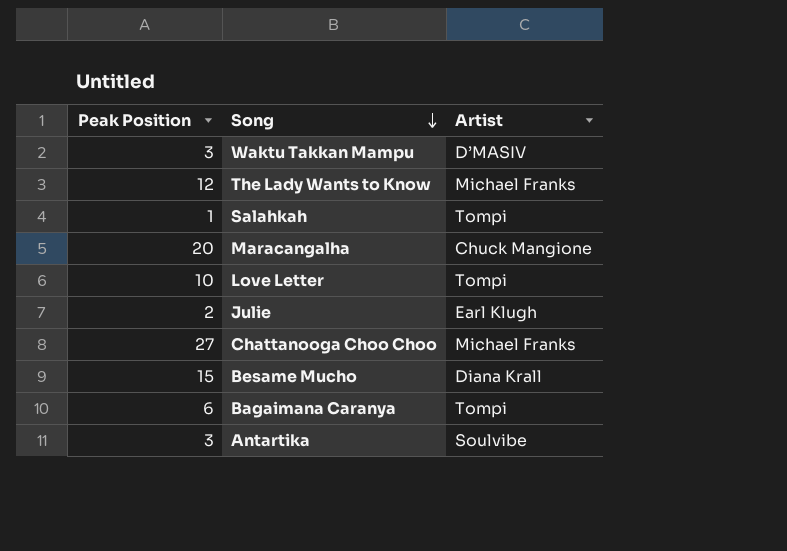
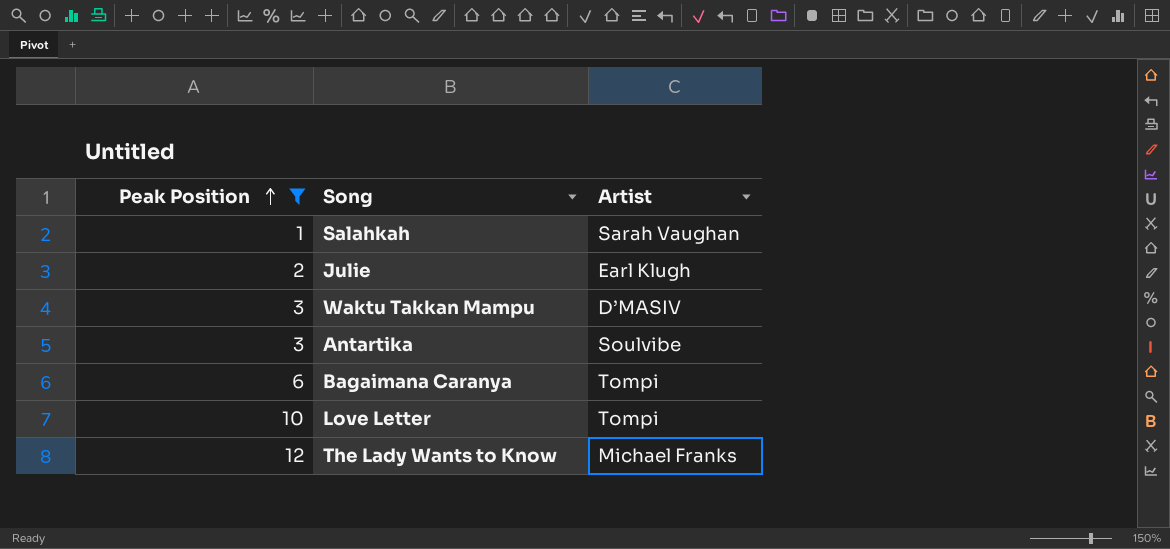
filter: none -> Peak Position <= 12
row order: Song descending -> Peak Position ascending
Salahkah | Artist: Tompi -> Sarah Vaughan

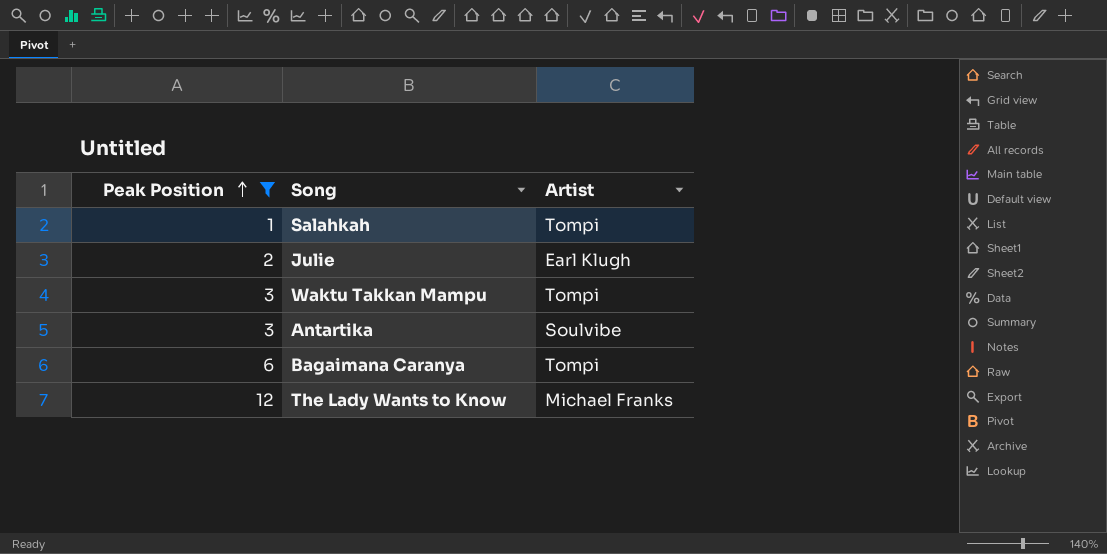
row Love Letter: 10 | Tompi -> none
Salahkah | Artist: Sarah Vaughan -> Tompi
Waktu Takkan Mampu | Artist: D’MASIV -> Tompi

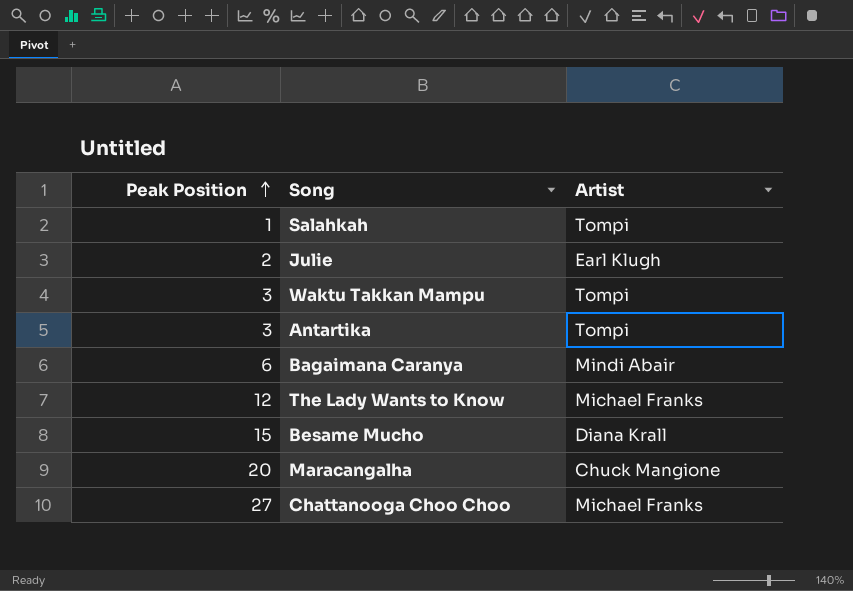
filter: Peak Position <= 12 -> none
Antartika | Artist: Soulvibe -> Tompi
Bagaimana Caranya | Artist: Tompi -> Mindi Abair

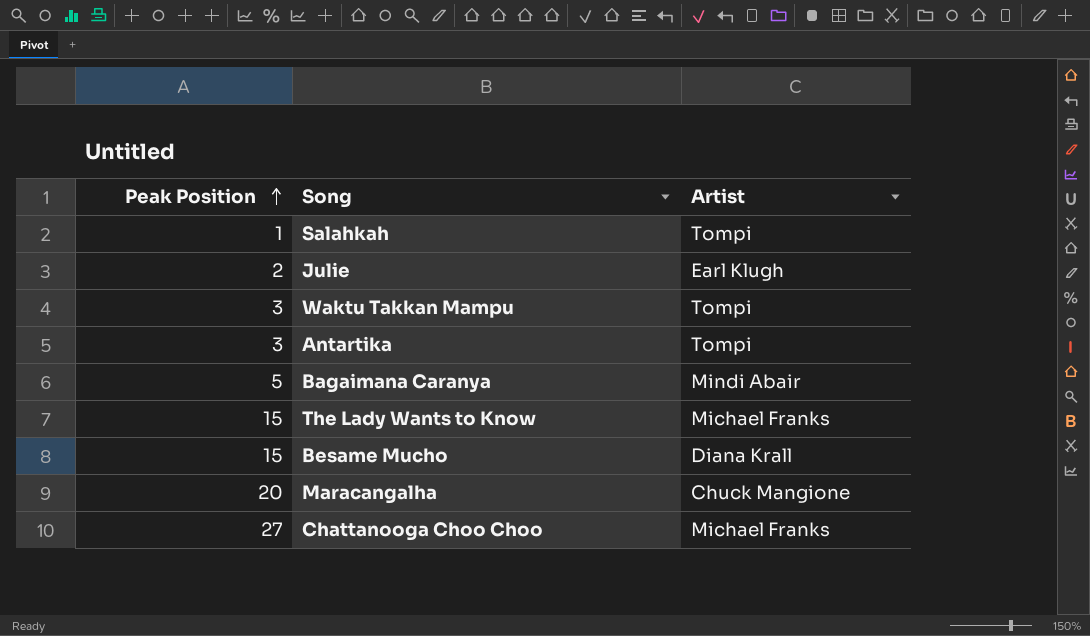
Bagaimana Caranya | Peak Position: 6 -> 5
The Lady Wants to Know | Peak Position: 12 -> 15

